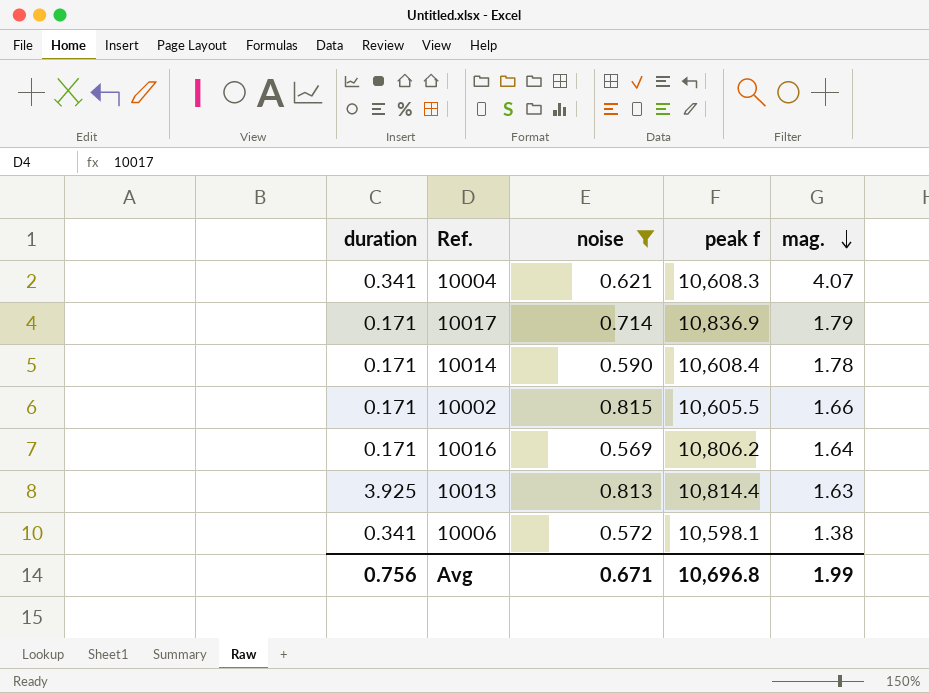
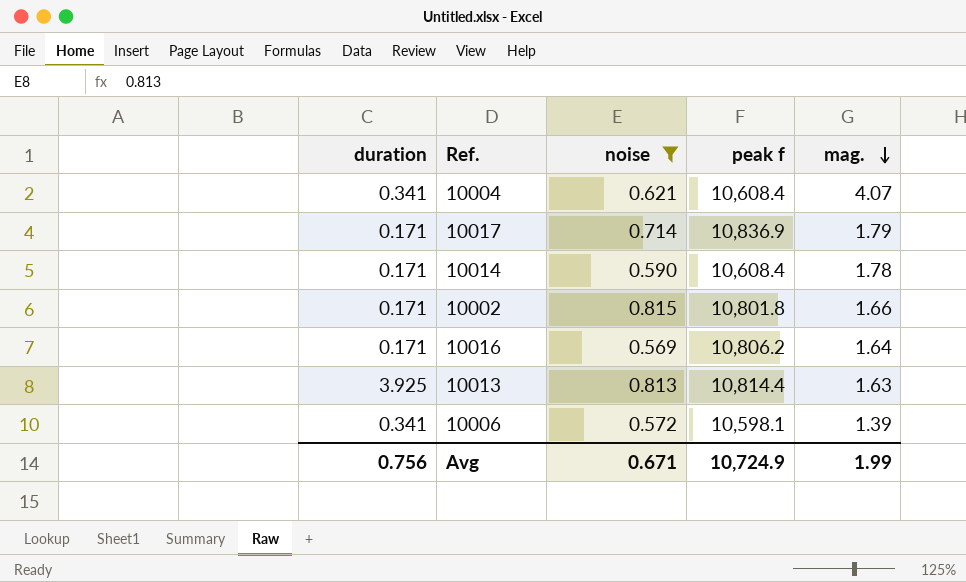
10004 | peak f: 10,608.3 -> 10,608.4
10002 | peak f: 10,605.5 -> 10,801.8
10006 | mag.: 1.38 -> 1.39
Avg | peak f: 10,696.8 -> 10,724.9

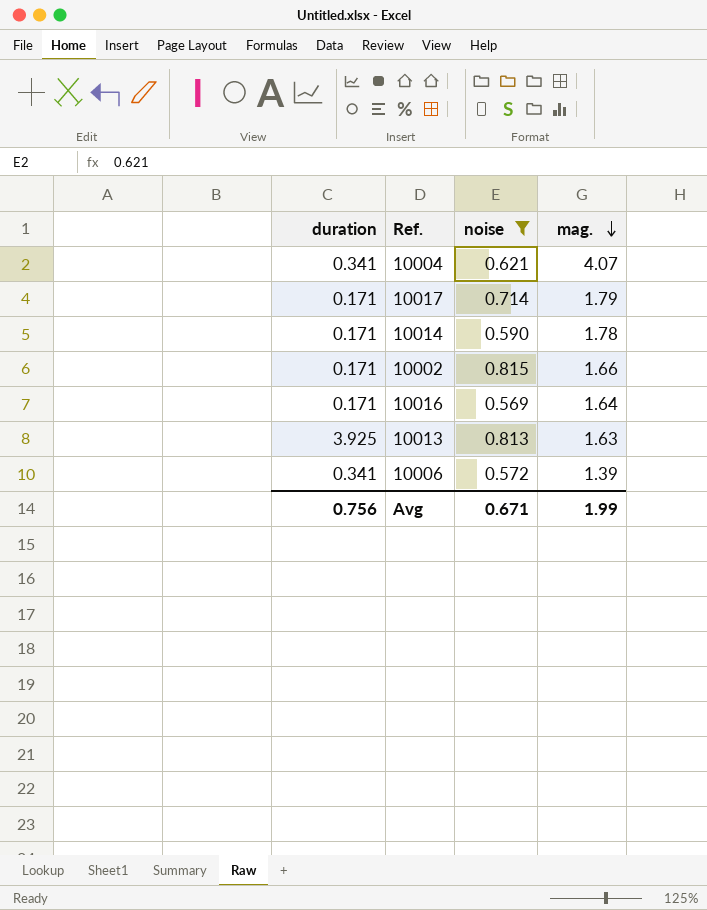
column peak f | position: 4 -> none

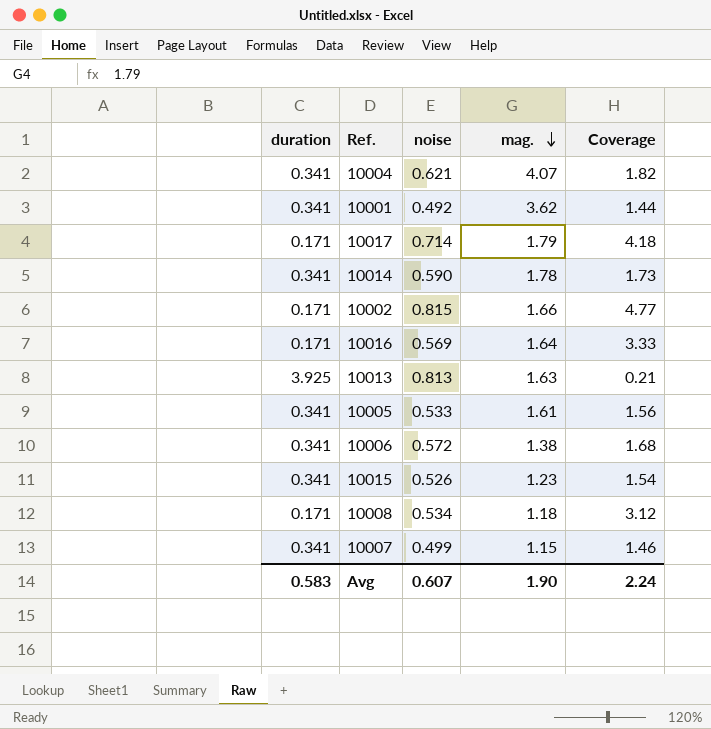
filter: noise >= 0.569 -> none
column Coverage | formula: none -> [noise] / [duration]
10014 | duration: 0.171 -> 0.341
10006 | mag.: 1.39 -> 1.38
Avg | duration: 0.756 -> 0.583
Avg | noise: 0.671 -> 0.607
Avg | mag.: 1.99 -> 1.90

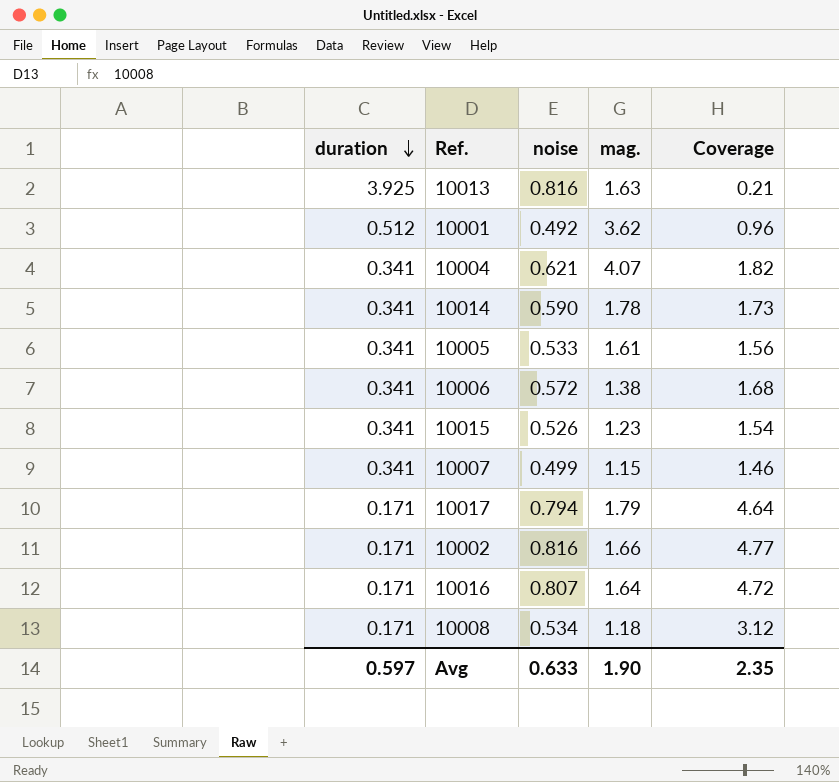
row order: mag. descending -> duration descending
10013 | noise: 0.813 -> 0.816
10001 | duration: 0.341 -> 0.512
10001 | Coverage: 1.44 -> 0.96
10017 | noise: 0.714 -> 0.794
10017 | Coverage: 4.18 -> 4.64
10002 | noise: 0.815 -> 0.816
10016 | noise: 0.569 -> 0.807
10016 | Coverage: 3.33 -> 4.72
Avg | duration: 0.583 -> 0.597
Avg | noise: 0.607 -> 0.633
Avg | Coverage: 2.24 -> 2.35

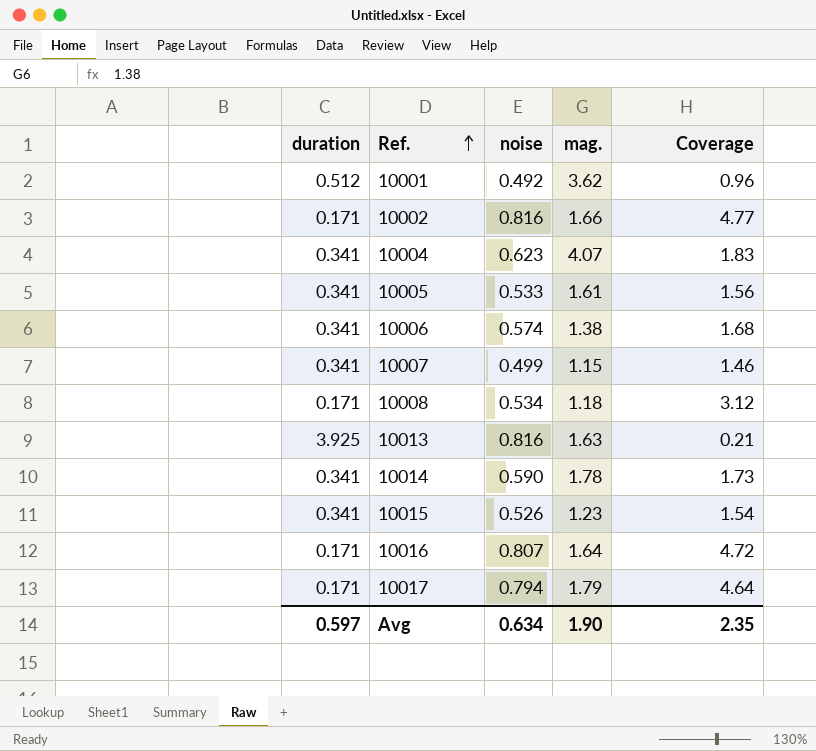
row order: duration descending -> Ref. ascending
10004 | noise: 0.621 -> 0.623
10004 | Coverage: 1.82 -> 1.83
10006 | noise: 0.572 -> 0.574
Avg | noise: 0.633 -> 0.634

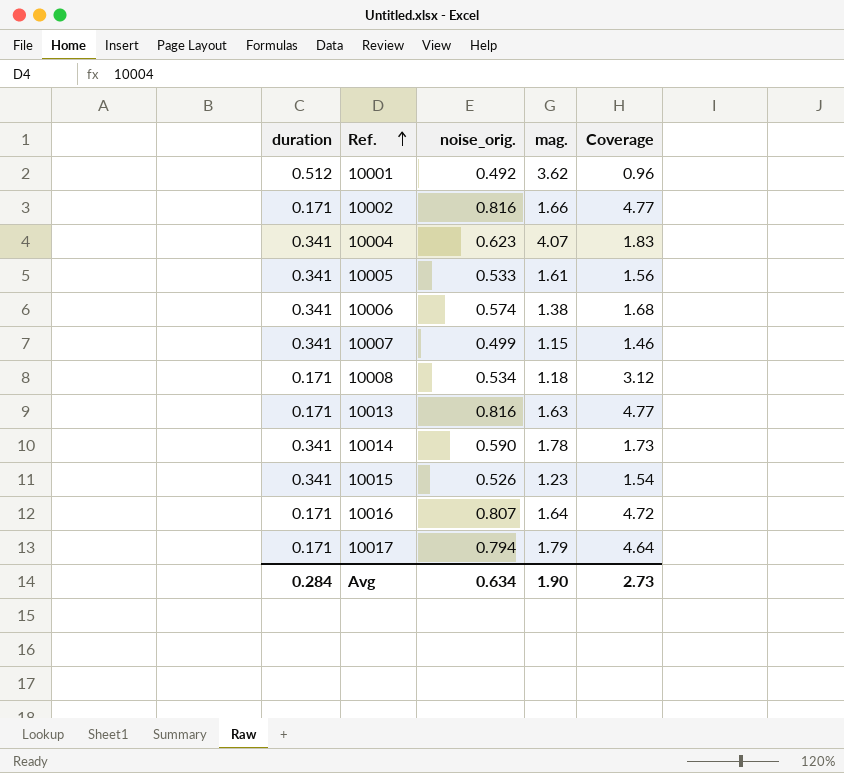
column name: noise -> noise_orig.
10013 | duration: 3.925 -> 0.171
10013 | Coverage: 0.21 -> 4.77
Avg | duration: 0.597 -> 0.284
Avg | Coverage: 2.35 -> 2.73

